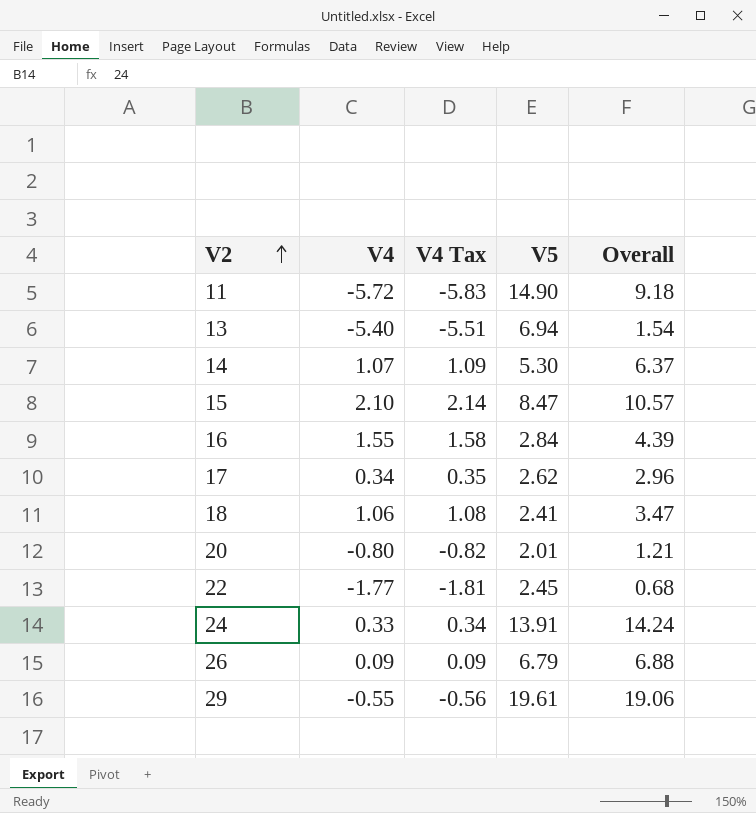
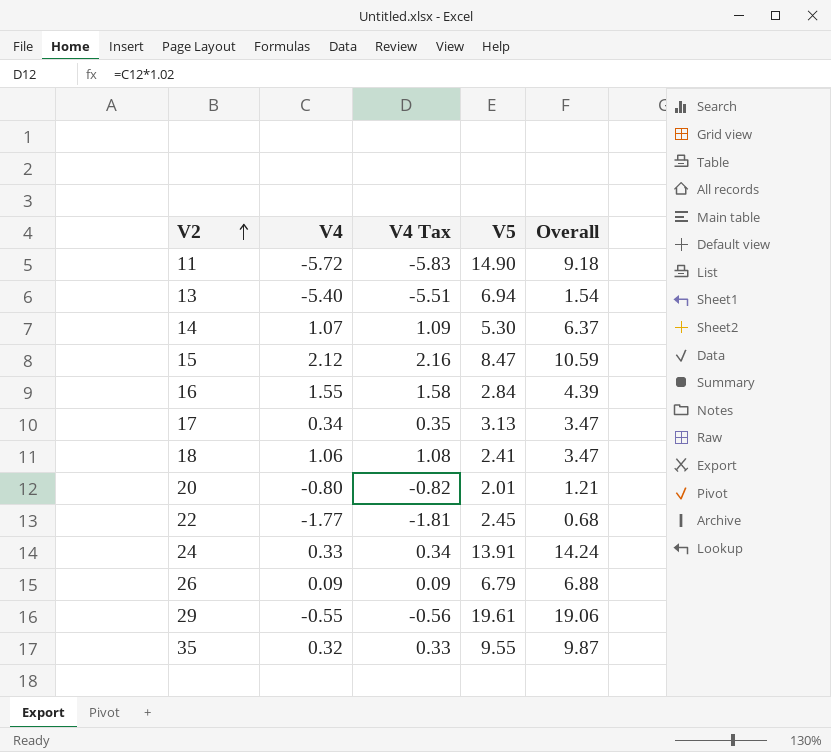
15 | V4: 2.10 -> 2.12
15 | V4 Tax: 2.14 -> 2.16
15 | Overall: 10.57 -> 10.59
17 | V5: 2.62 -> 3.13
17 | Overall: 2.96 -> 3.47
row 35: none -> 0.32 | 0.33 | 9.55 | 9.87

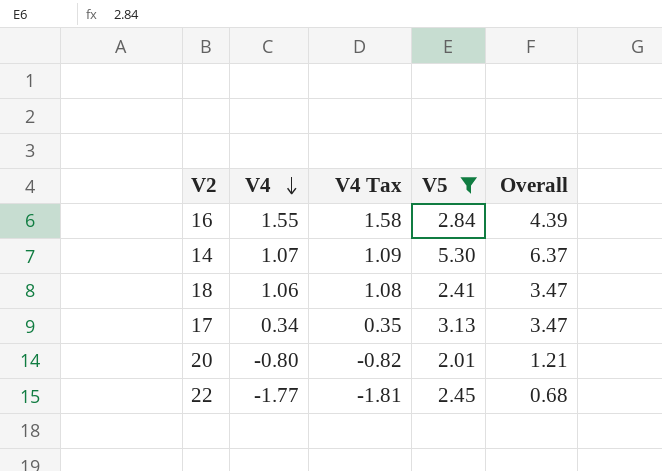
filter: none -> V5 <= 5.30
row order: V2 ascending -> V4 descending

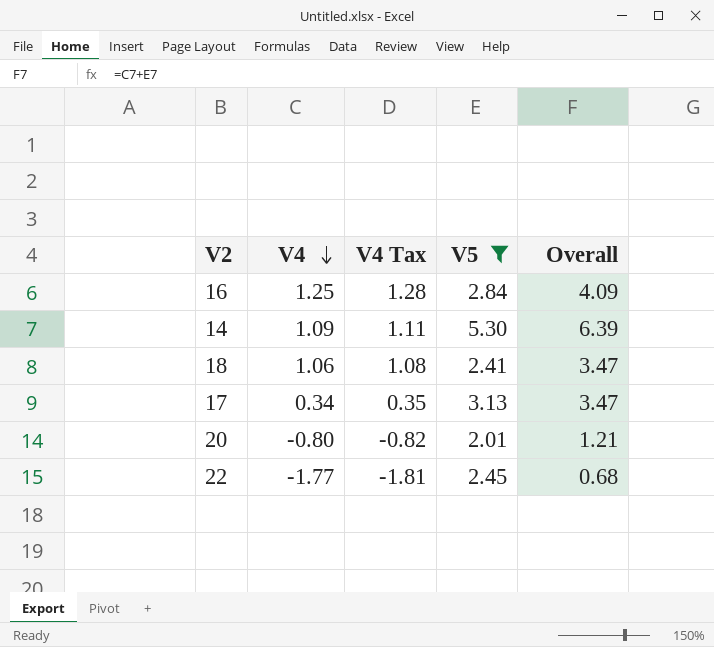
16 | V4: 1.55 -> 1.25
16 | V4 Tax: 1.58 -> 1.28
16 | Overall: 4.39 -> 4.09
14 | V4: 1.07 -> 1.09
14 | V4 Tax: 1.09 -> 1.11
14 | Overall: 6.37 -> 6.39

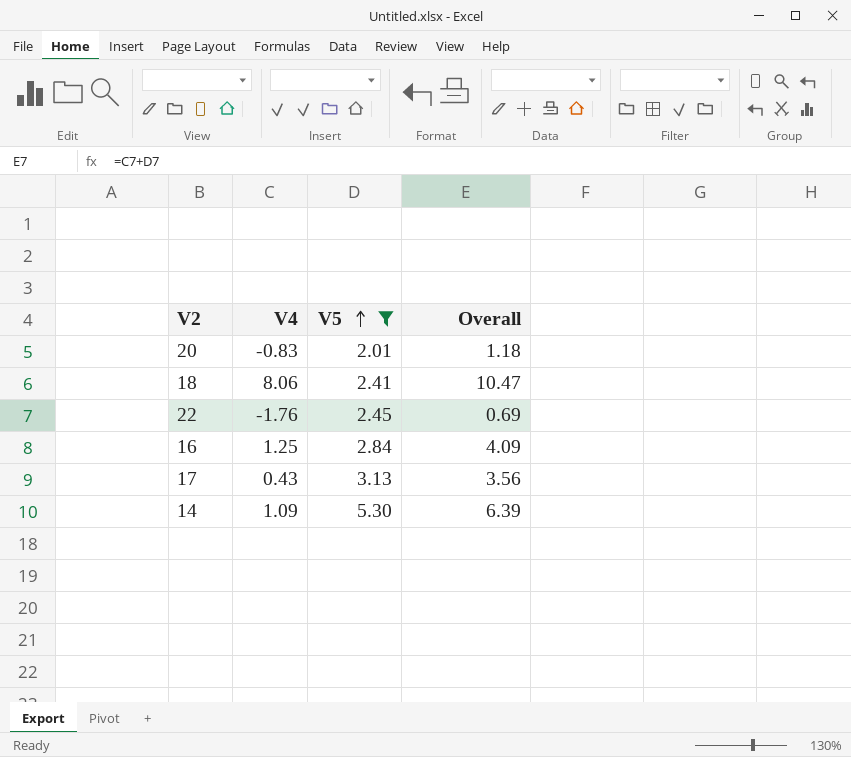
row order: V4 descending -> V5 ascending
column V4 Tax | formula: [V4] * 1.02 -> none
20 | V4: -0.80 -> -0.83
20 | Overall: 1.21 -> 1.18
18 | V4: 1.06 -> 8.06
18 | Overall: 3.47 -> 10.47
22 | V4: -1.77 -> -1.76
22 | Overall: 0.68 -> 0.69
17 | V4: 0.34 -> 0.43
17 | Overall: 3.47 -> 3.56

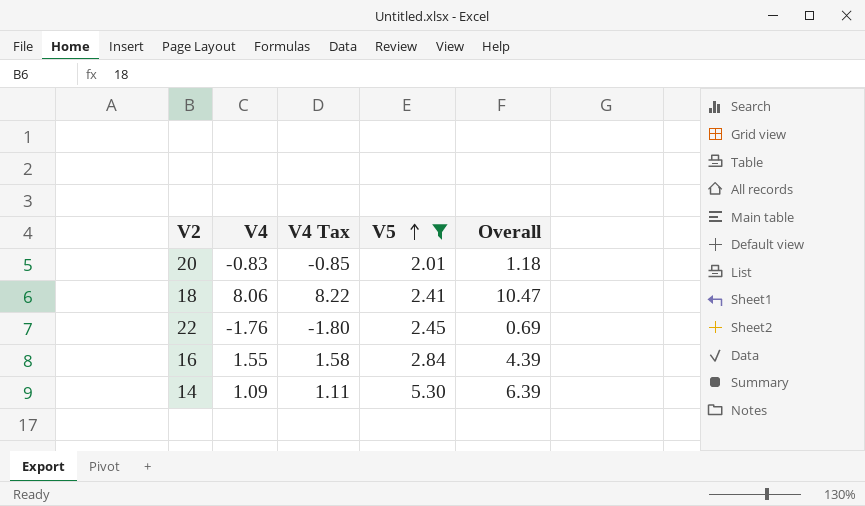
column V4 Tax | formula: none -> [V4] * 1.02
row 17: 0.43 | 3.13 | 3.56 -> none
16 | V4: 1.25 -> 1.55
16 | Overall: 4.09 -> 4.39

